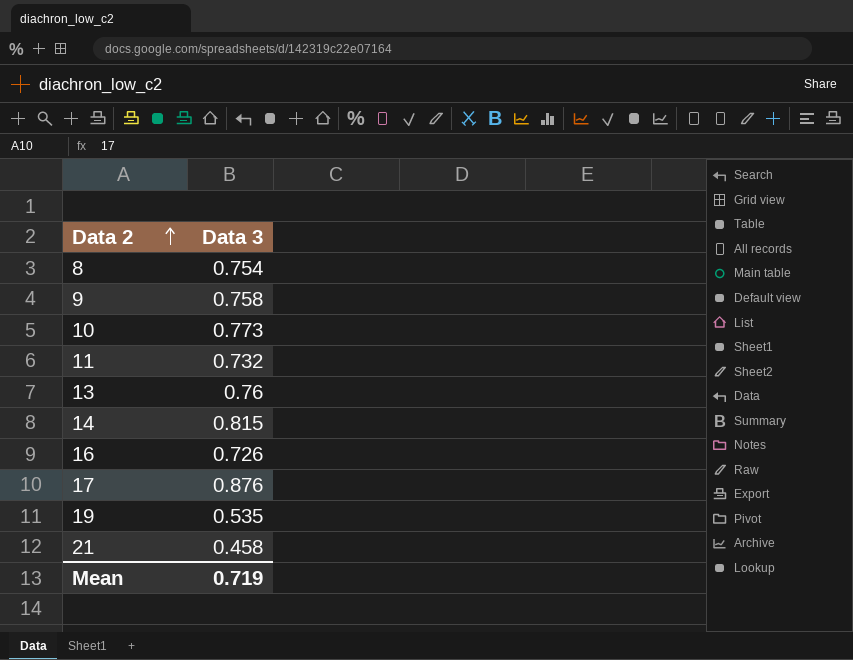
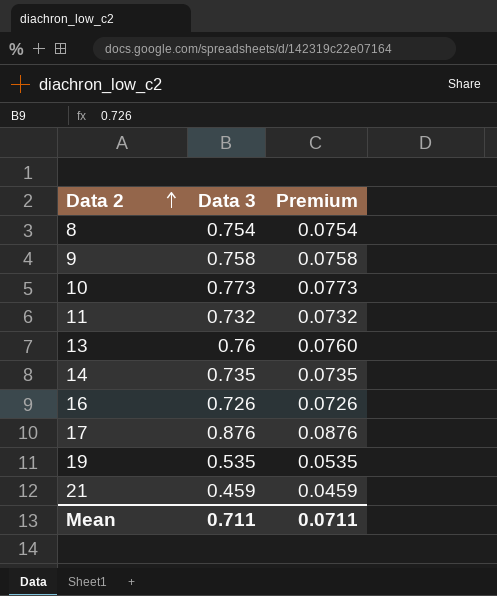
column Premium | formula: none -> [Data 3] * 0.1
14 | Data 3: 0.815 -> 0.735
21 | Data 3: 0.458 -> 0.459
Mean | Data 3: 0.719 -> 0.711

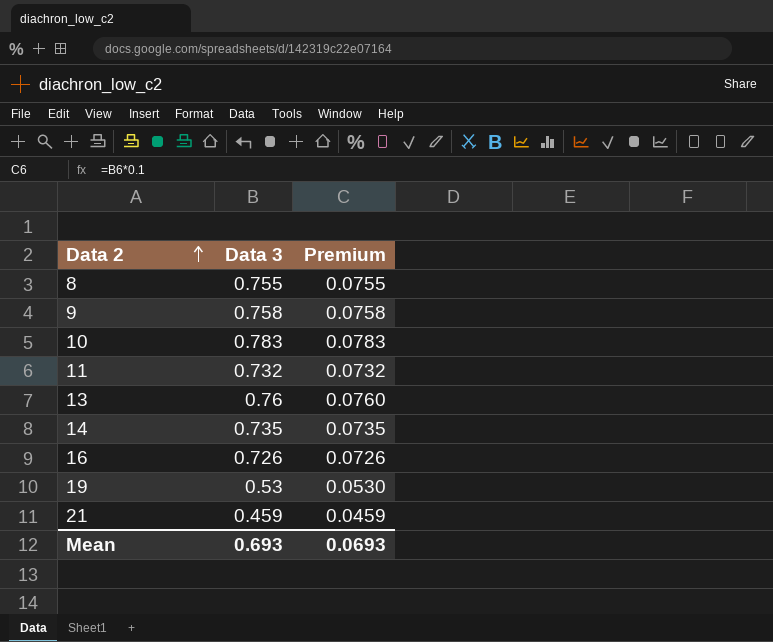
row 17: 0.876 | 0.0876 -> none
8 | Data 3: 0.754 -> 0.755
8 | Premium: 0.0754 -> 0.0755
10 | Data 3: 0.773 -> 0.783
10 | Premium: 0.0773 -> 0.0783
19 | Data 3: 0.535 -> 0.53
19 | Premium: 0.0535 -> 0.0530
Mean | Data 3: 0.711 -> 0.693
Mean | Premium: 0.0711 -> 0.0693

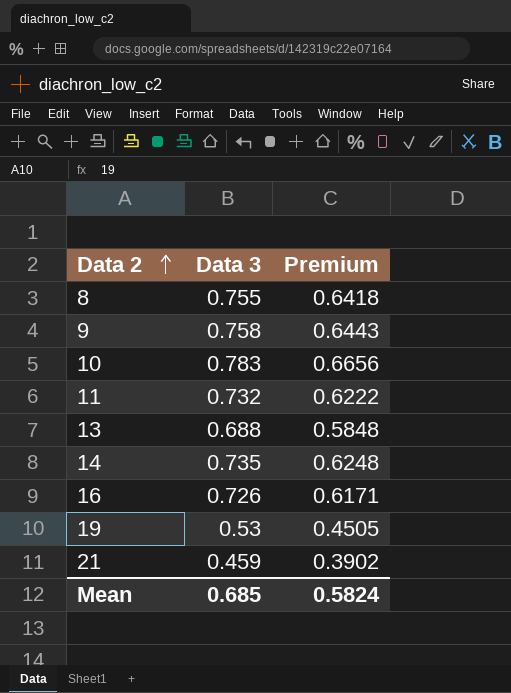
column Premium | formula: [Data 3] * 0.1 -> [Data 3] * 0.85
13 | Data 3: 0.76 -> 0.688
Mean | Data 3: 0.693 -> 0.685
Mean | Premium: 0.0693 -> 0.5824

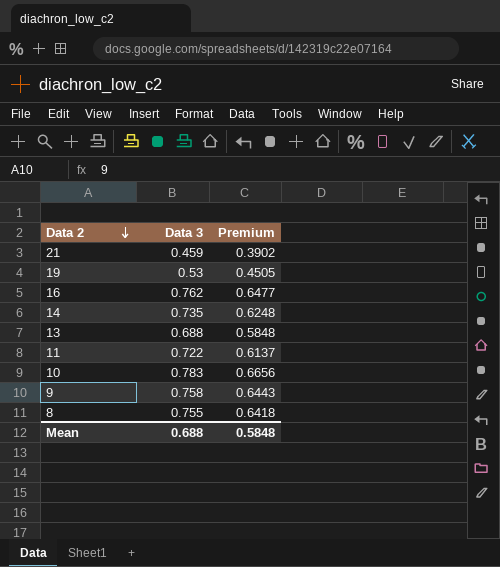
row order: Data 2 ascending -> Data 2 descending
16 | Data 3: 0.726 -> 0.762
16 | Premium: 0.6171 -> 0.6477
11 | Data 3: 0.732 -> 0.722
11 | Premium: 0.6222 -> 0.6137
Mean | Data 3: 0.685 -> 0.688
Mean | Premium: 0.5824 -> 0.5848

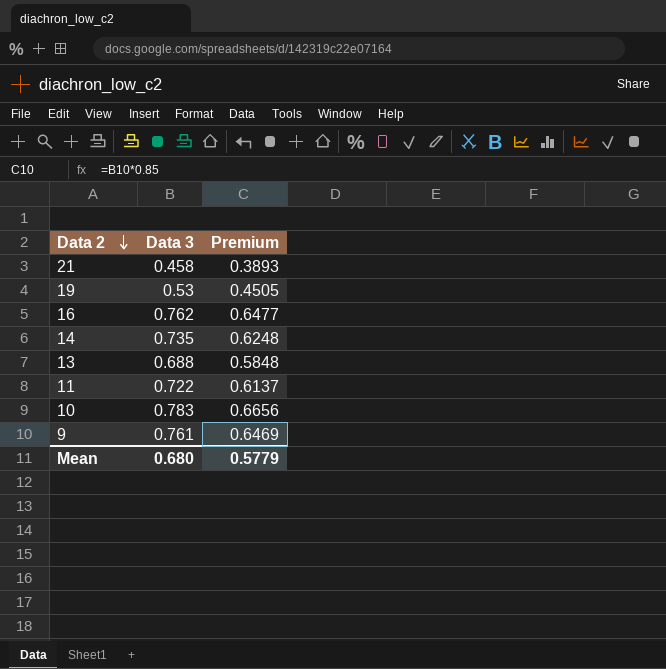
row 8: 0.755 | 0.6418 -> none
21 | Data 3: 0.459 -> 0.458
21 | Premium: 0.3902 -> 0.3893
9 | Data 3: 0.758 -> 0.761
9 | Premium: 0.6443 -> 0.6469
Mean | Data 3: 0.688 -> 0.680
Mean | Premium: 0.5848 -> 0.5779

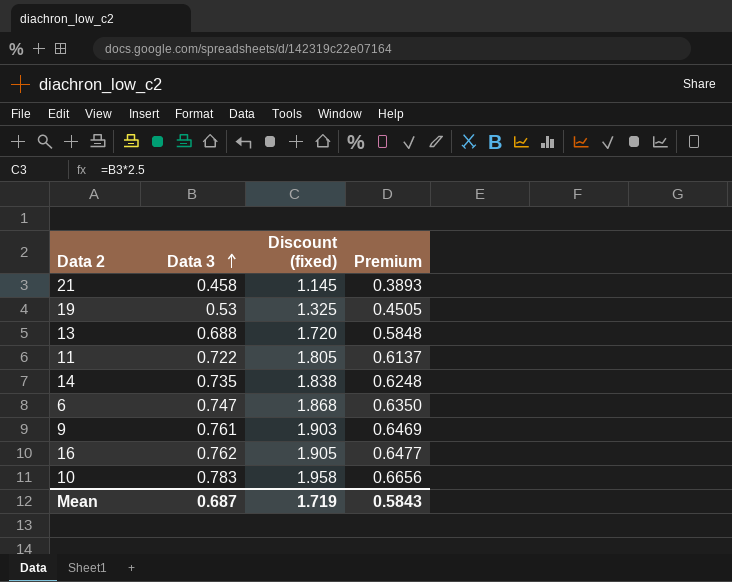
row order: Data 2 descending -> Data 3 ascending
column Discount (fixed) | formula: none -> [Data 3] * 2.5
row 6: none -> 0.747 | 1.868 | 0.6350
Mean | Data 3: 0.680 -> 0.687
Mean | Premium: 0.5779 -> 0.5843

